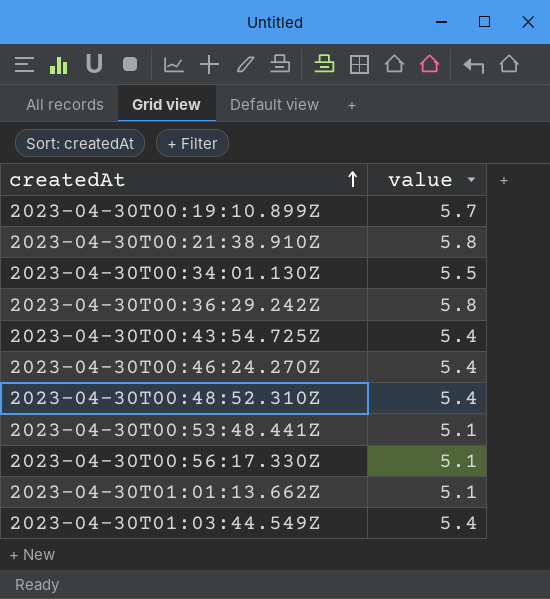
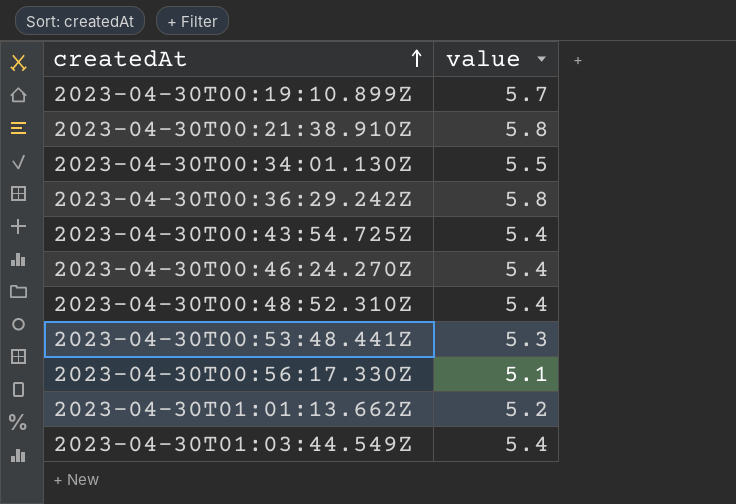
2023-04-30T00:53:48.441Z | value: 5.1 -> 5.3
2023-04-30T01:01:13.662Z | value: 5.1 -> 5.2

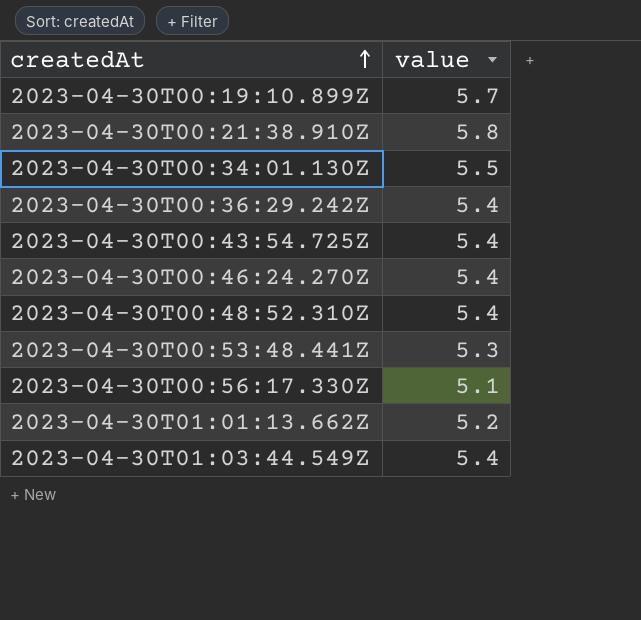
2023-04-30T00:36:29.242Z | value: 5.8 -> 5.4

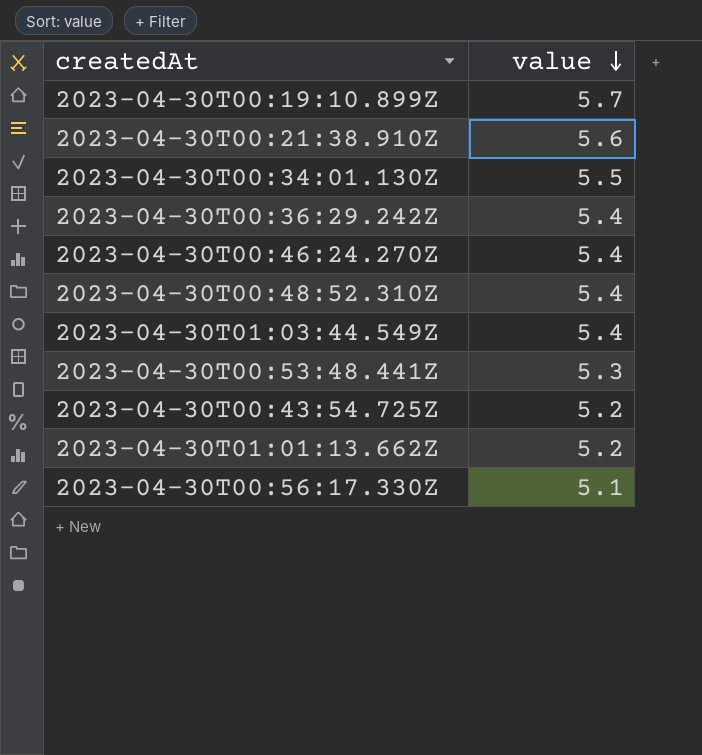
row order: createdAt ascending -> value descending
2023-04-30T00:21:38.910Z | value: 5.8 -> 5.6
2023-04-30T00:43:54.725Z | value: 5.4 -> 5.2

